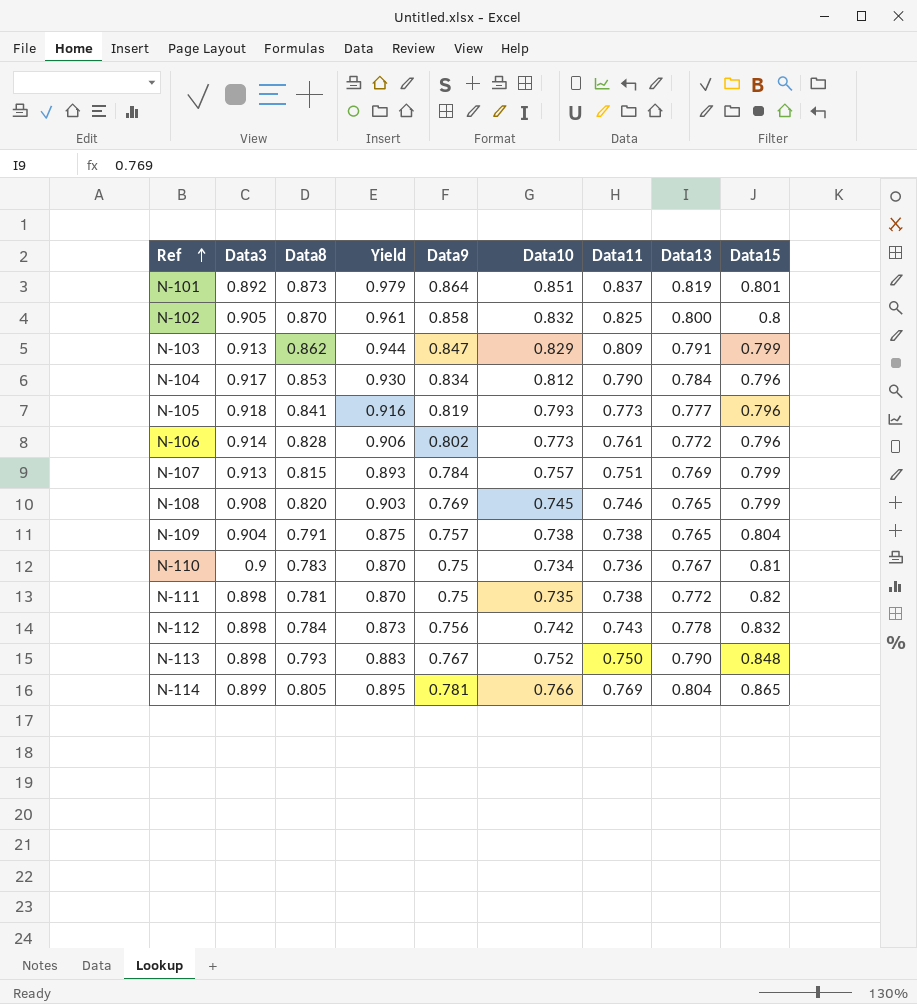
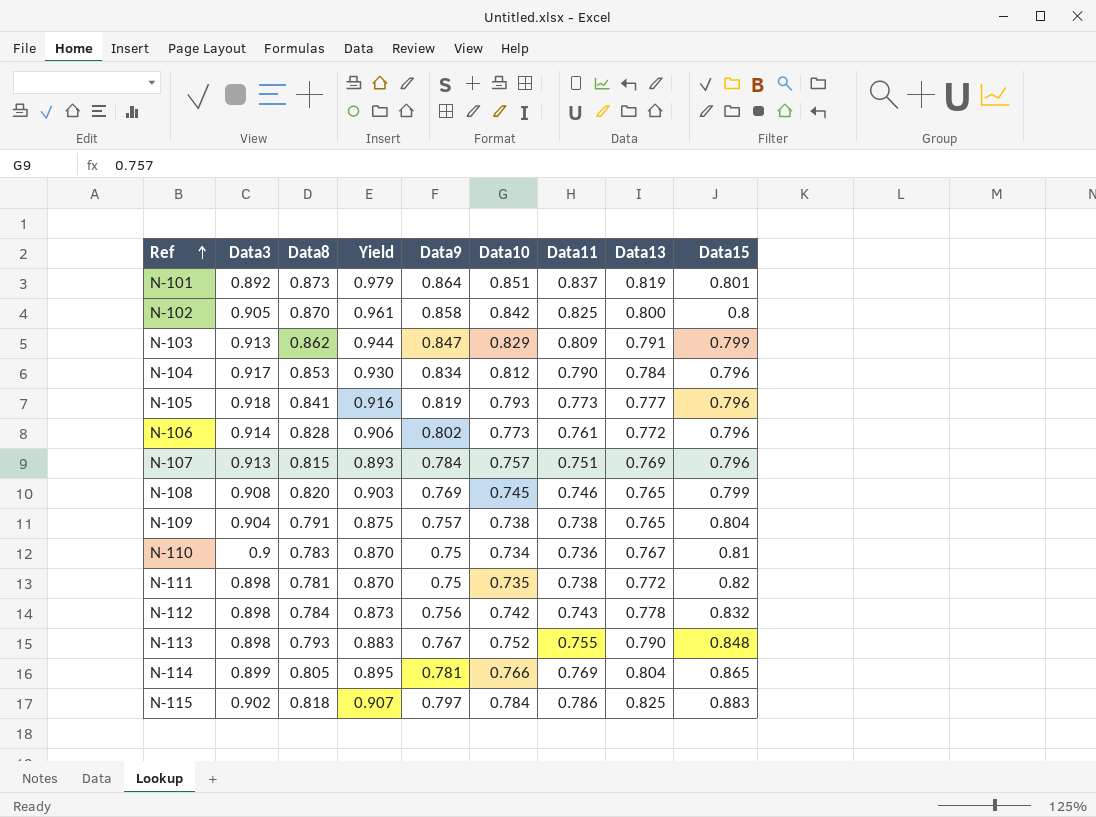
N-102 | Data10: 0.832 -> 0.842
N-107 | Data15: 0.799 -> 0.796
N-113 | Data11: 0.750 -> 0.755
row N-115: none -> 0.902 | 0.818 | 0.907 | 0.797 | 0.784 | 0.786 | 0.825 | 0.883

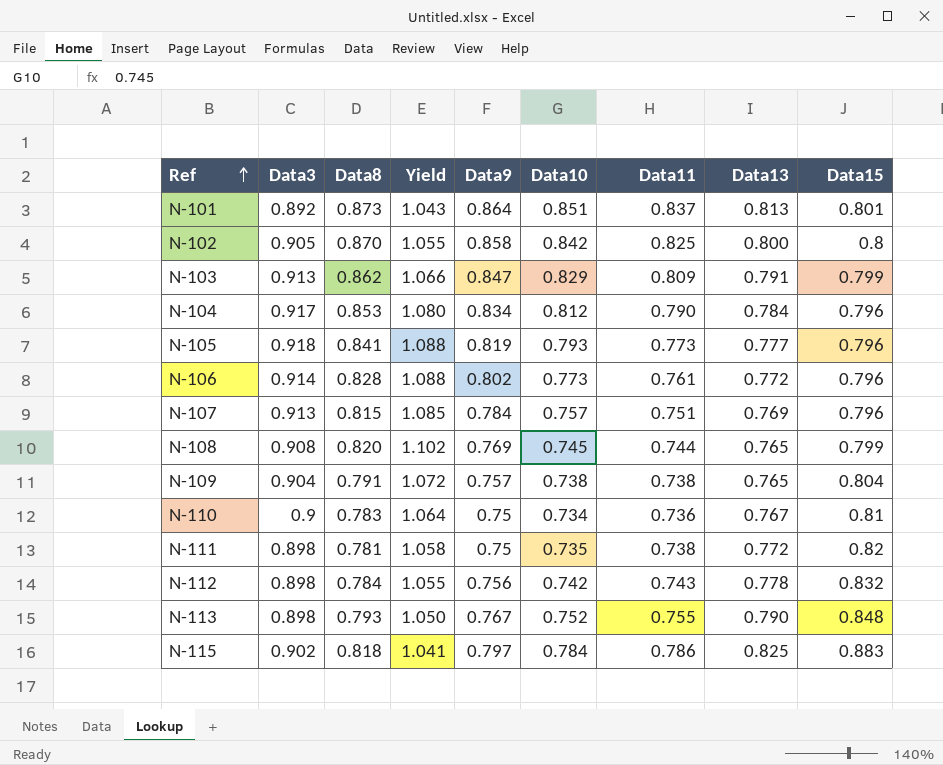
column Yield | formula: [Data8] / [Data3] -> [Data8] / [Data11]
row N-114: 0.899 | 0.805 | 0.895 | 0.781 | 0.766 | 0.769 | 0.804 | 0.865 -> none
N-101 | Data13: 0.819 -> 0.813
N-108 | Data11: 0.746 -> 0.744

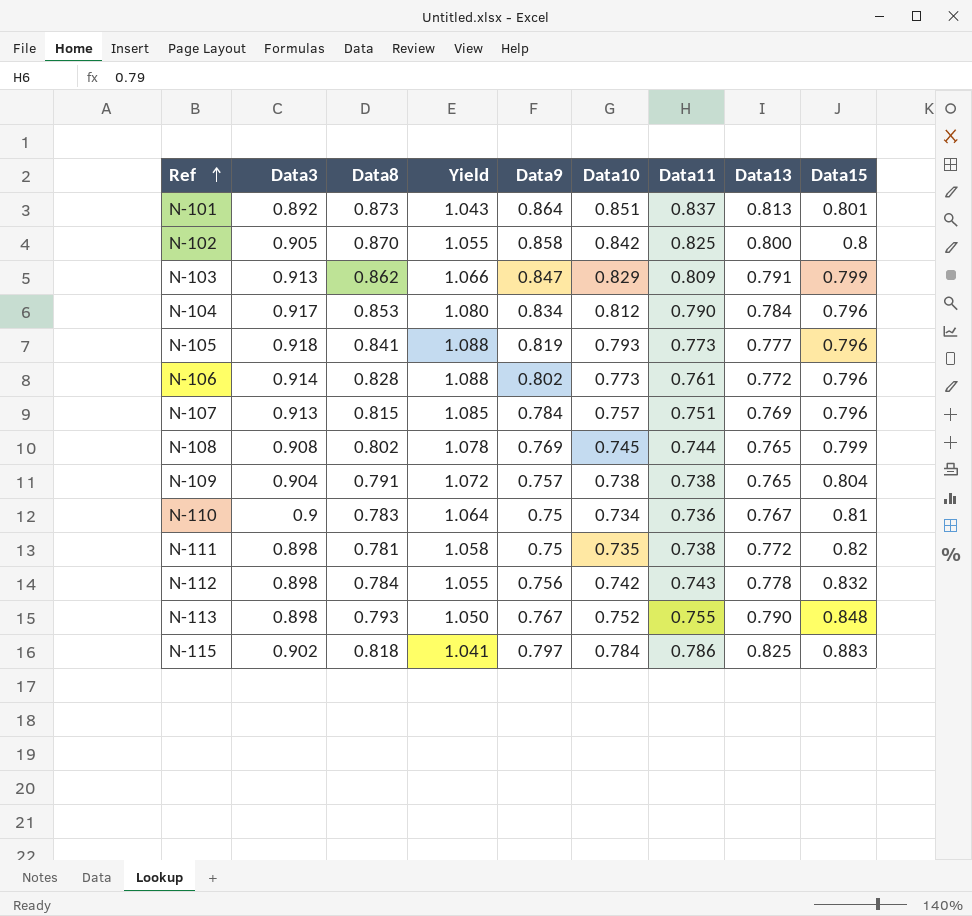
N-108 | Data8: 0.820 -> 0.802
N-108 | Yield: 1.102 -> 1.078

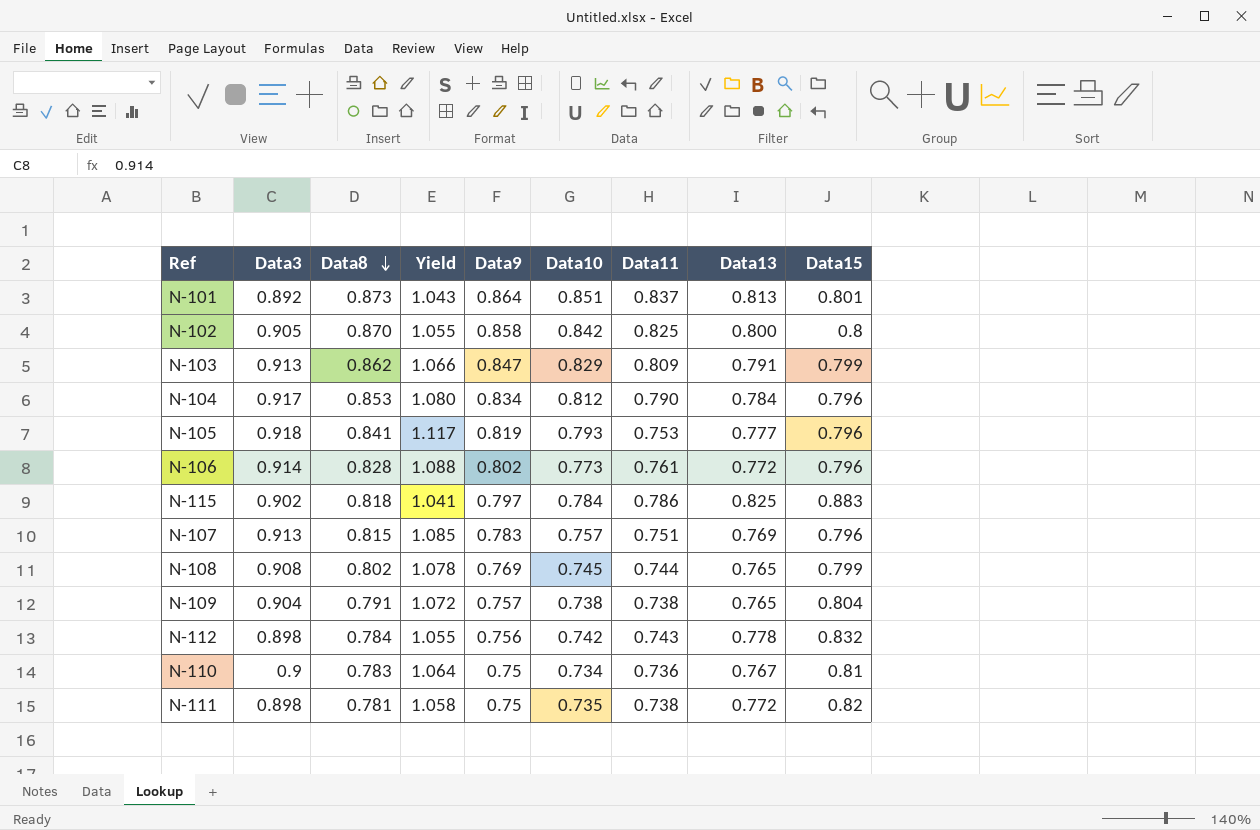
row order: Ref ascending -> Data8 descending
row N-113: 0.898 | 0.793 | 1.050 | 0.767 | 0.752 | 0.755 | 0.790 | 0.848 -> none
N-105 | Yield: 1.088 -> 1.117
N-105 | Data11: 0.773 -> 0.753
N-107 | Data9: 0.784 -> 0.783

